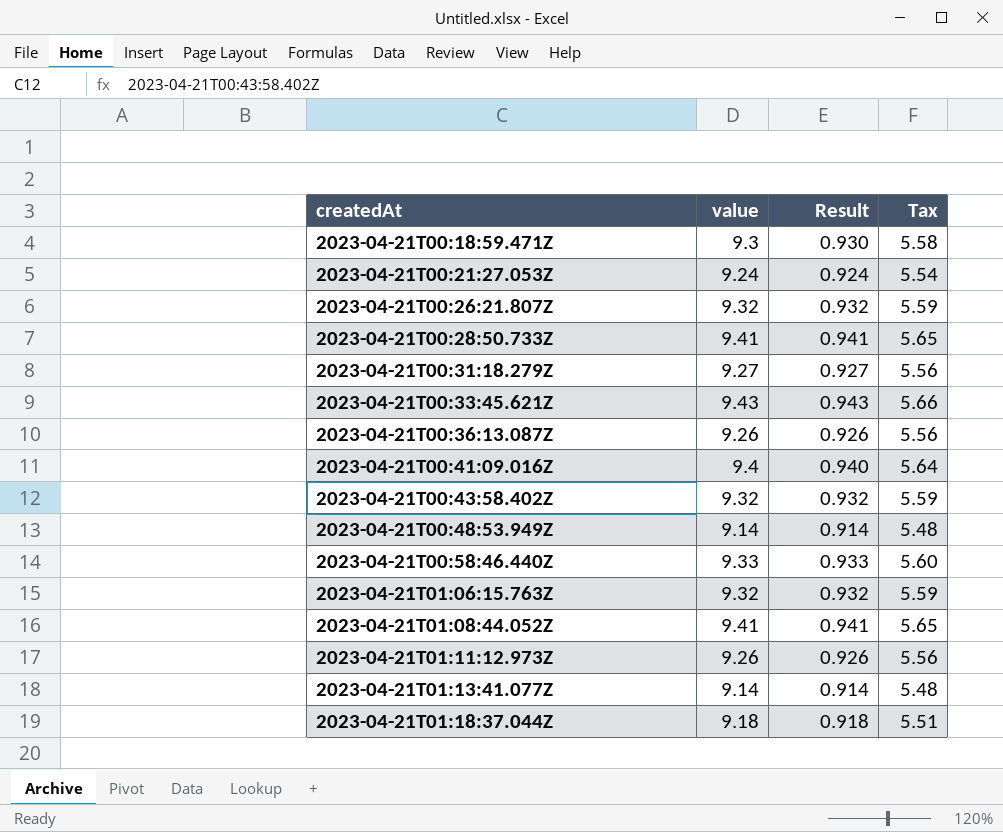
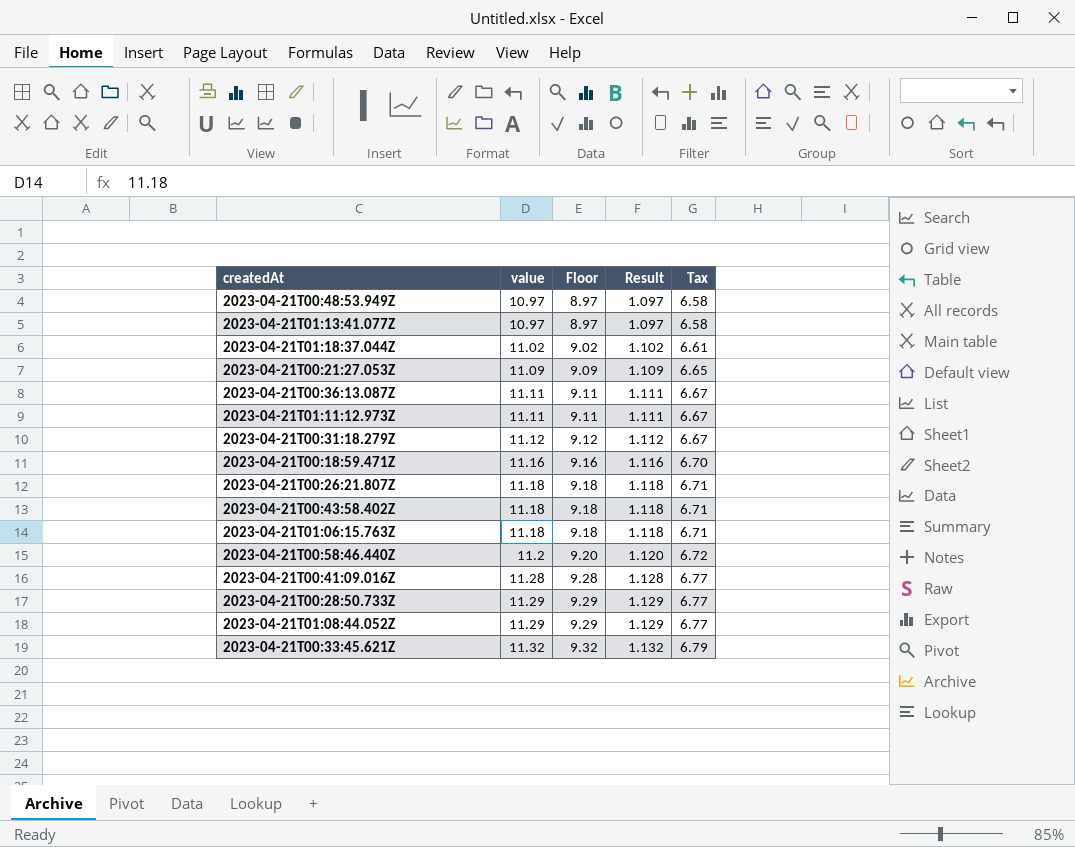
row order: createdAt ascending -> value ascending
column Floor | formula: none -> [value] - 2
2023-04-21T00:48:53.949Z | value: 9.14 -> 10.97
2023-04-21T00:48:53.949Z | Result: 0.914 -> 1.097
2023-04-21T00:48:53.949Z | Tax: 5.48 -> 6.58
2023-04-21T01:13:41.077Z | value: 9.14 -> 10.97
2023-04-21T01:13:41.077Z | Result: 0.914 -> 1.097
2023-04-21T01:13:41.077Z | Tax: 5.48 -> 6.58
2023-04-21T01:18:37.044Z | value: 9.18 -> 11.02
2023-04-21T01:18:37.044Z | Result: 0.918 -> 1.102
2023-04-21T01:18:37.044Z | Tax: 5.51 -> 6.61
2023-04-21T00:21:27.053Z | value: 9.24 -> 11.09
2023-04-21T00:21:27.053Z | Result: 0.924 -> 1.109
2023-04-21T00:21:27.053Z | Tax: 5.54 -> 6.65
2023-04-21T00:36:13.087Z | value: 9.26 -> 11.11
2023-04-21T00:36:13.087Z | Result: 0.926 -> 1.111
2023-04-21T00:36:13.087Z | Tax: 5.56 -> 6.67
2023-04-21T01:11:12.973Z | value: 9.26 -> 11.11
2023-04-21T01:11:12.973Z | Result: 0.926 -> 1.111
2023-04-21T01:11:12.973Z | Tax: 5.56 -> 6.67
2023-04-21T00:31:18.279Z | value: 9.27 -> 11.12
2023-04-21T00:31:18.279Z | Result: 0.927 -> 1.112
2023-04-21T00:31:18.279Z | Tax: 5.56 -> 6.67
2023-04-21T00:18:59.471Z | value: 9.3 -> 11.16
2023-04-21T00:18:59.471Z | Result: 0.930 -> 1.116
2023-04-21T00:18:59.471Z | Tax: 5.58 -> 6.70
2023-04-21T00:26:21.807Z | value: 9.32 -> 11.18
2023-04-21T00:26:21.807Z | Result: 0.932 -> 1.118
2023-04-21T00:26:21.807Z | Tax: 5.59 -> 6.71
2023-04-21T00:43:58.402Z | value: 9.32 -> 11.18
2023-04-21T00:43:58.402Z | Result: 0.932 -> 1.118
2023-04-21T00:43:58.402Z | Tax: 5.59 -> 6.71
2023-04-21T01:06:15.763Z | value: 9.32 -> 11.18
2023-04-21T01:06:15.763Z | Result: 0.932 -> 1.118
2023-04-21T01:06:15.763Z | Tax: 5.59 -> 6.71
2023-04-21T00:58:46.440Z | value: 9.33 -> 11.2
2023-04-21T00:58:46.440Z | Result: 0.933 -> 1.120
2023-04-21T00:58:46.440Z | Tax: 5.60 -> 6.72
2023-04-21T00:41:09.016Z | value: 9.4 -> 11.28
2023-04-21T00:41:09.016Z | Result: 0.940 -> 1.128
2023-04-21T00:41:09.016Z | Tax: 5.64 -> 6.77
2023-04-21T00:28:50.733Z | value: 9.41 -> 11.29
2023-04-21T00:28:50.733Z | Result: 0.941 -> 1.129
2023-04-21T00:28:50.733Z | Tax: 5.65 -> 6.77
2023-04-21T01:08:44.052Z | value: 9.41 -> 11.29
2023-04-21T01:08:44.052Z | Result: 0.941 -> 1.129
2023-04-21T01:08:44.052Z | Tax: 5.65 -> 6.77
2023-04-21T00:33:45.621Z | value: 9.43 -> 11.32
2023-04-21T00:33:45.621Z | Result: 0.943 -> 1.132
2023-04-21T00:33:45.621Z | Tax: 5.66 -> 6.79

